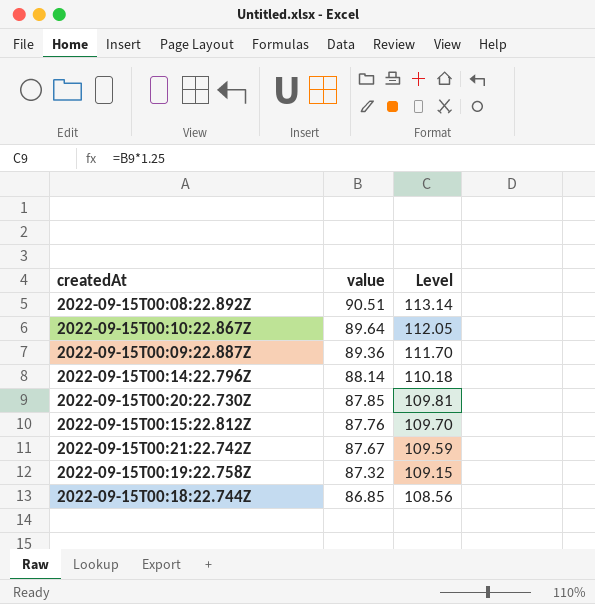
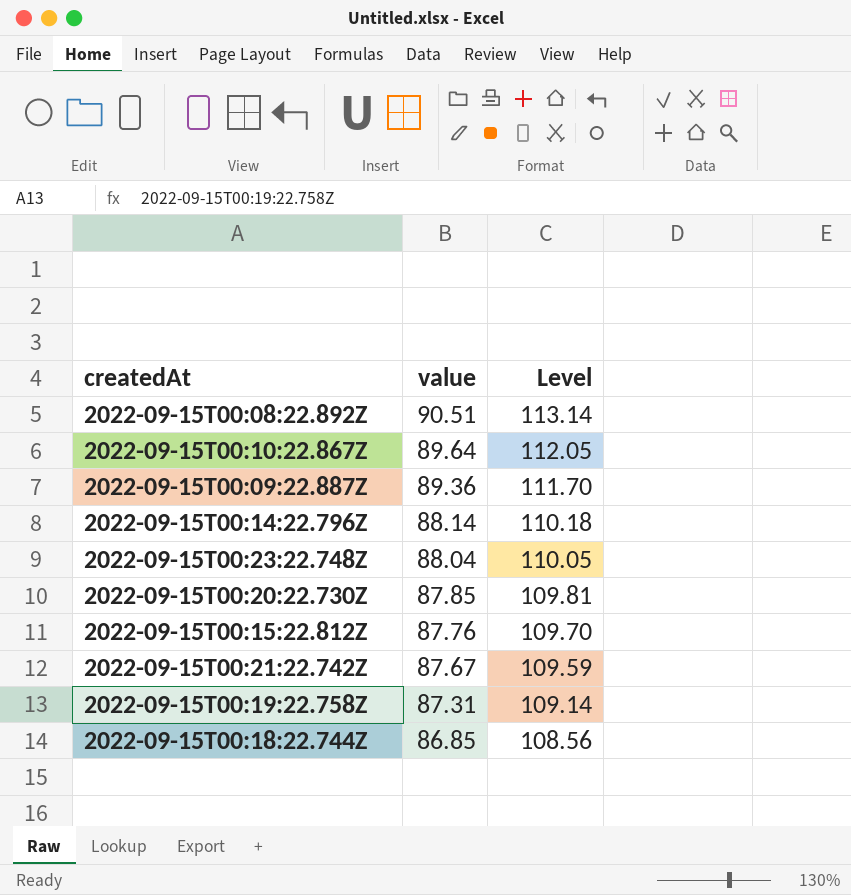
row 2022-09-15T00:23:22.748Z: none -> 88.04 | 110.05
2022-09-15T00:19:22.758Z | value: 87.32 -> 87.31
2022-09-15T00:19:22.758Z | Level: 109.15 -> 109.14

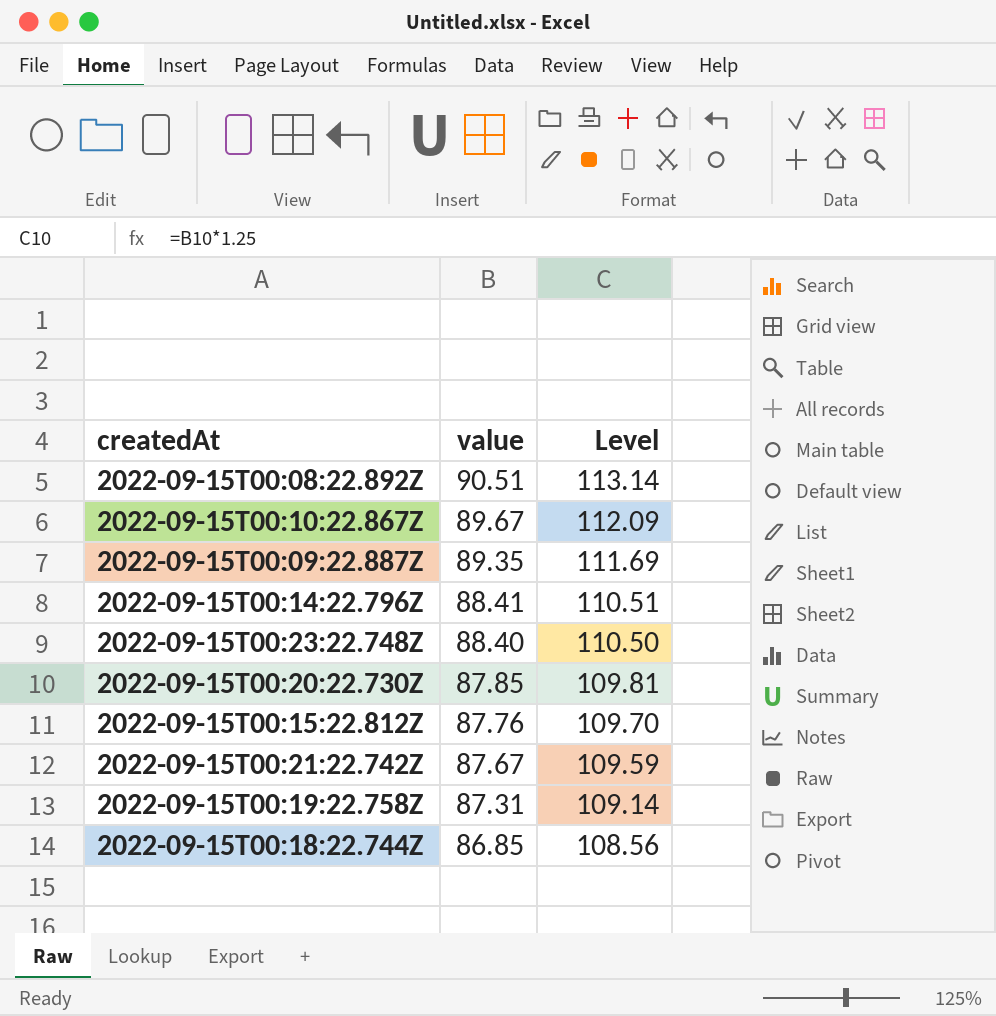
2022-09-15T00:10:22.867Z | value: 89.64 -> 89.67
2022-09-15T00:10:22.867Z | Level: 112.05 -> 112.09
2022-09-15T00:09:22.887Z | value: 89.36 -> 89.35
2022-09-15T00:09:22.887Z | Level: 111.70 -> 111.69
2022-09-15T00:14:22.796Z | value: 88.14 -> 88.41
2022-09-15T00:14:22.796Z | Level: 110.18 -> 110.51
2022-09-15T00:23:22.748Z | value: 88.04 -> 88.40
2022-09-15T00:23:22.748Z | Level: 110.05 -> 110.50

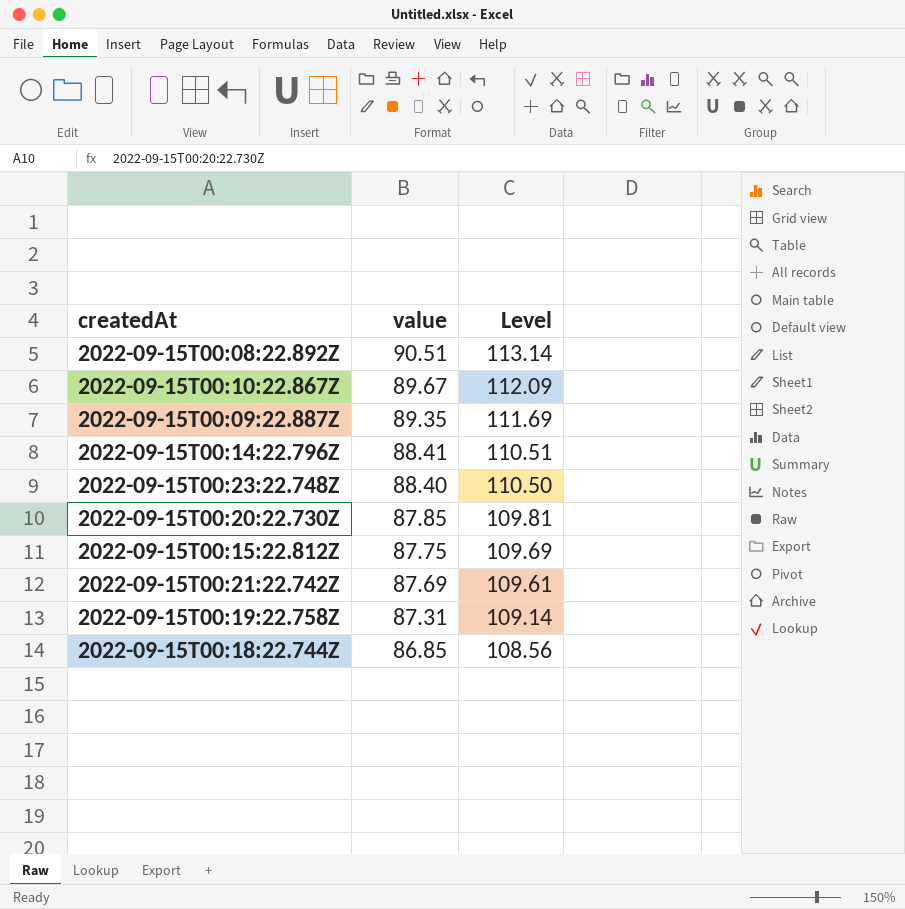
2022-09-15T00:15:22.812Z | value: 87.76 -> 87.75
2022-09-15T00:15:22.812Z | Level: 109.70 -> 109.69
2022-09-15T00:21:22.742Z | value: 87.67 -> 87.69
2022-09-15T00:21:22.742Z | Level: 109.59 -> 109.61

